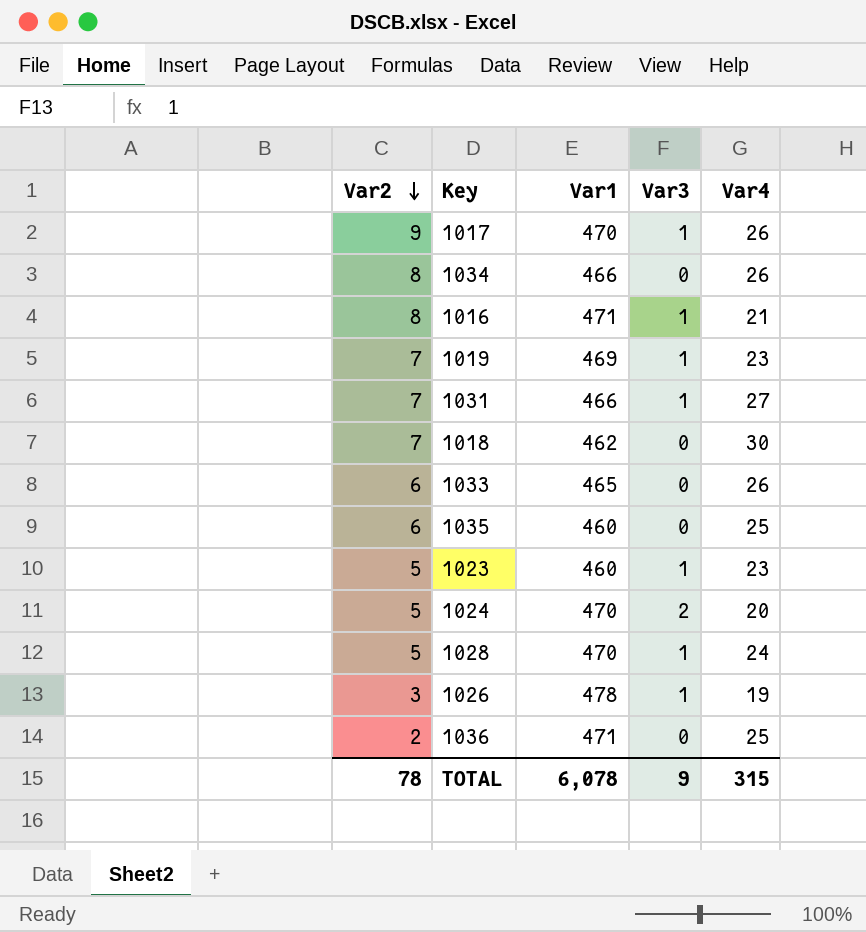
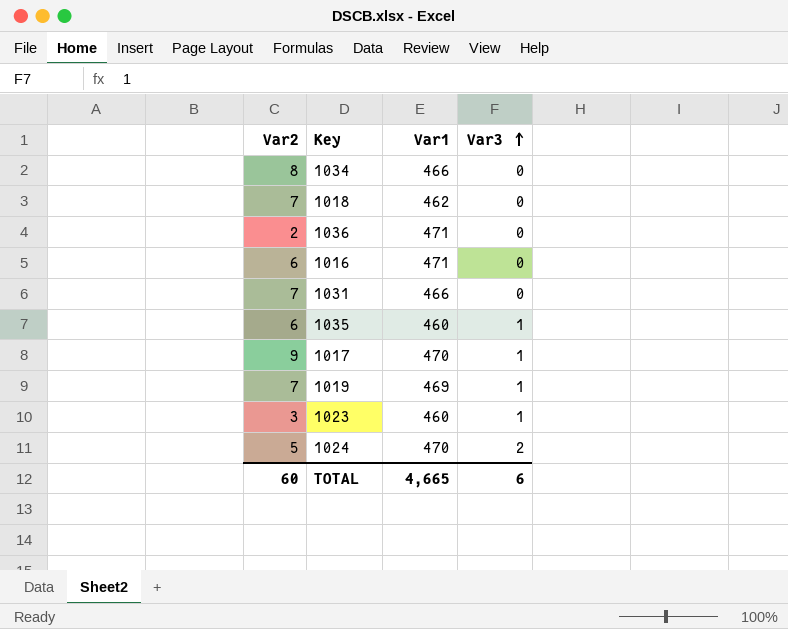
row order: Var2 descending -> Var3 ascending
column Var4 | position: 5 -> none
row 1033: 6 | 465 | 0 | 26 -> none
row 1028: 5 | 470 | 1 | 24 -> none
row 1026: 3 | 478 | 1 | 19 -> none
1016 | Var2: 8 -> 6
1016 | Var3: 1 -> 0
1031 | Var3: 1 -> 0
1035 | Var3: 0 -> 1
1023 | Var2: 5 -> 3
TOTAL | Var2: 78 -> 60
TOTAL | Var1: 6,078 -> 4,665
TOTAL | Var3: 9 -> 6

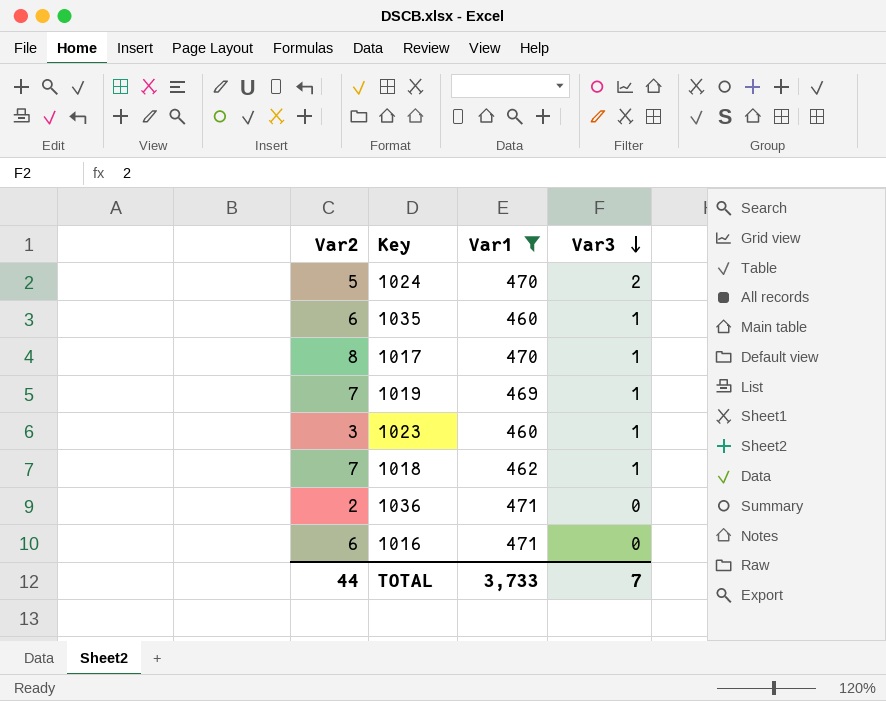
filter: none -> Var1 != 466
row order: Var3 ascending -> Var3 descending
1017 | Var2: 9 -> 8
1018 | Var3: 0 -> 1
TOTAL | Var2: 60 -> 44
TOTAL | Var1: 4,665 -> 3,733
TOTAL | Var3: 6 -> 7

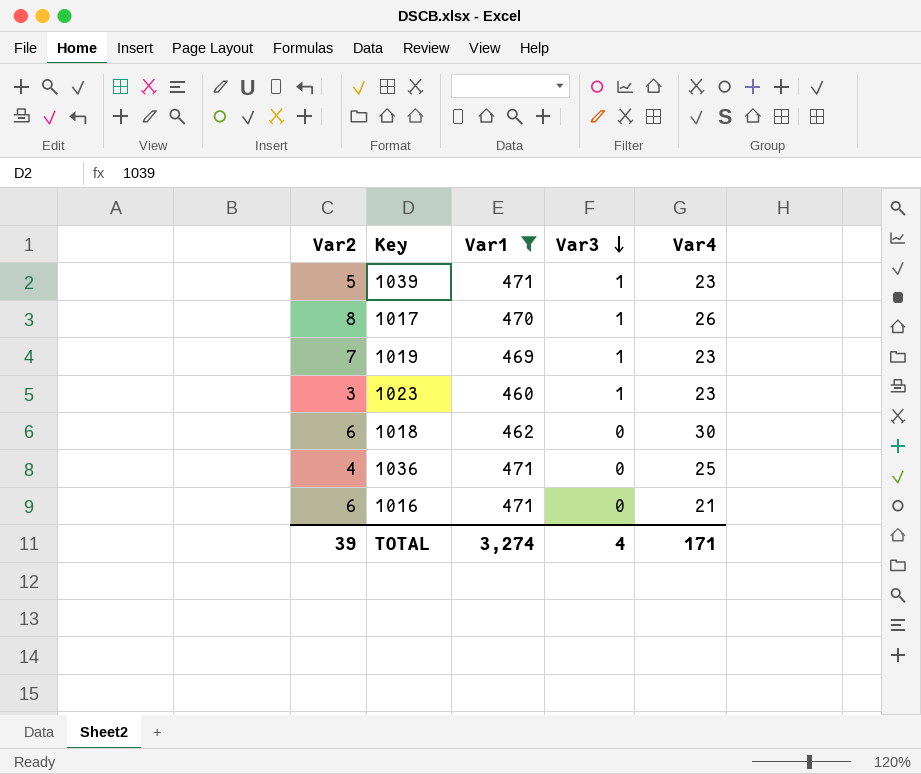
column Var4 | position: none -> 5
row 1024: 5 | 470 | 2 -> none
row 1035: 6 | 460 | 1 -> none
row 1039: none -> 5 | 471 | 1 | 23
1018 | Var2: 7 -> 6
1018 | Var3: 1 -> 0
1036 | Var2: 2 -> 4
TOTAL | Var2: 44 -> 39
TOTAL | Var1: 3,733 -> 3,274
TOTAL | Var3: 7 -> 4

